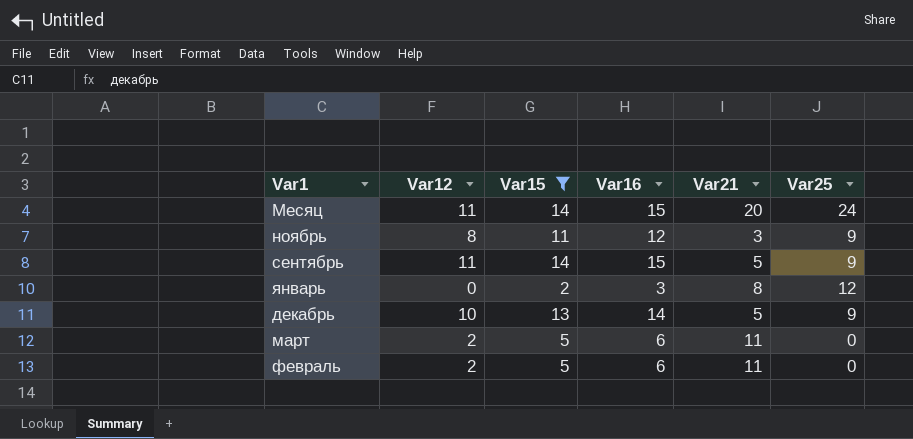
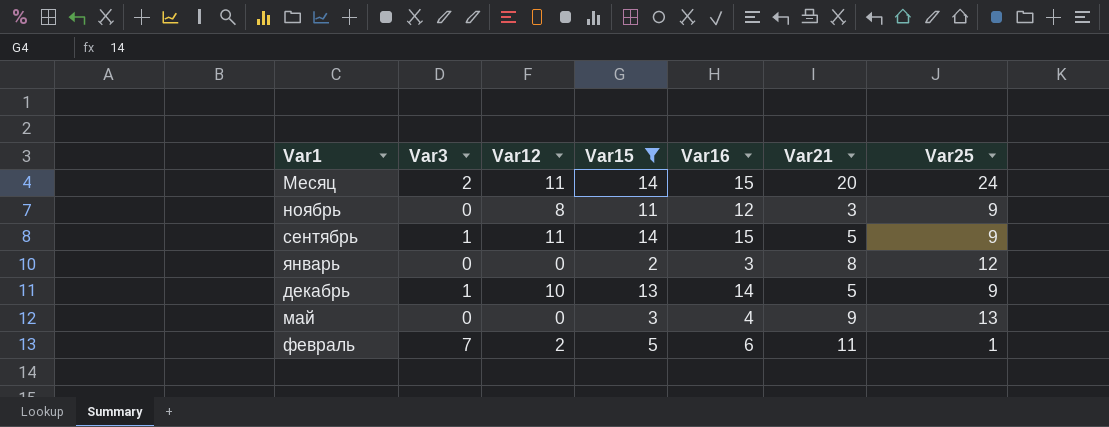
column Var3 | position: none -> 2
row март: 2 | 5 | 6 | 11 | 0 -> none
row май: none -> 0 | 0 | 3 | 4 | 9 | 13
февраль | Var25: 0 -> 1

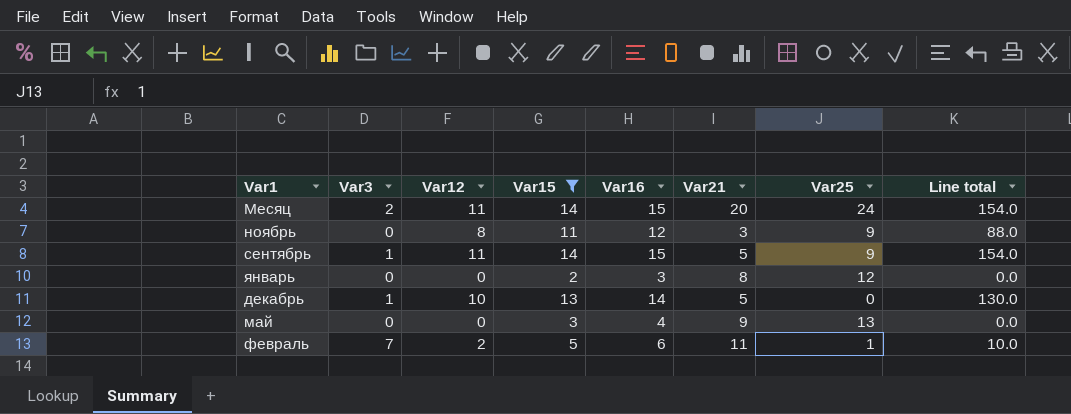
column Line total | formula: none -> [Var12] * [Var15]
декабрь | Var25: 9 -> 0

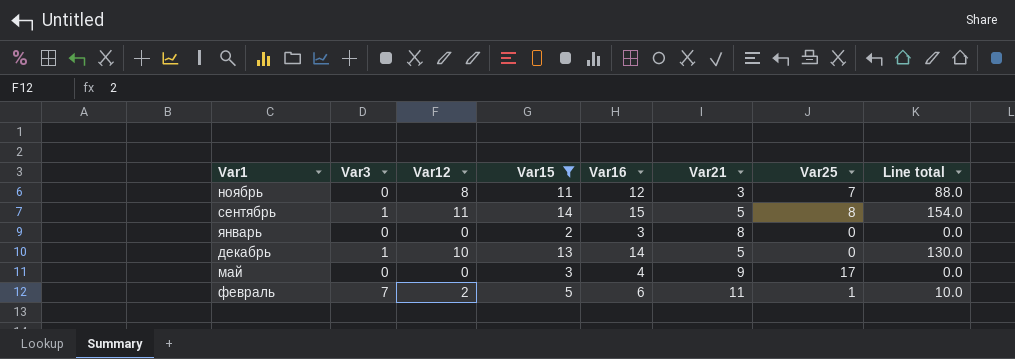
row Месяц: 2 | 11 | 14 | 15 | 20 | 24 | 154.0 -> none
ноябрь | Var25: 9 -> 7
сентябрь | Var25: 9 -> 8
январь | Var25: 12 -> 0
май | Var25: 13 -> 17

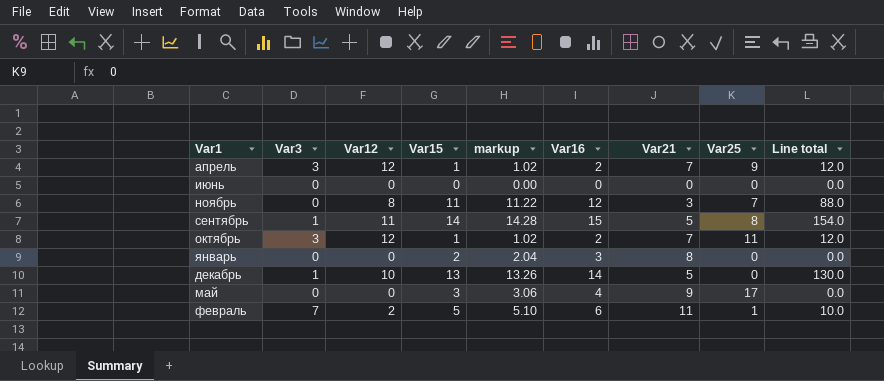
filter: Var15 >= 2 -> none
column markup | formula: none -> [Var15] * 1.02

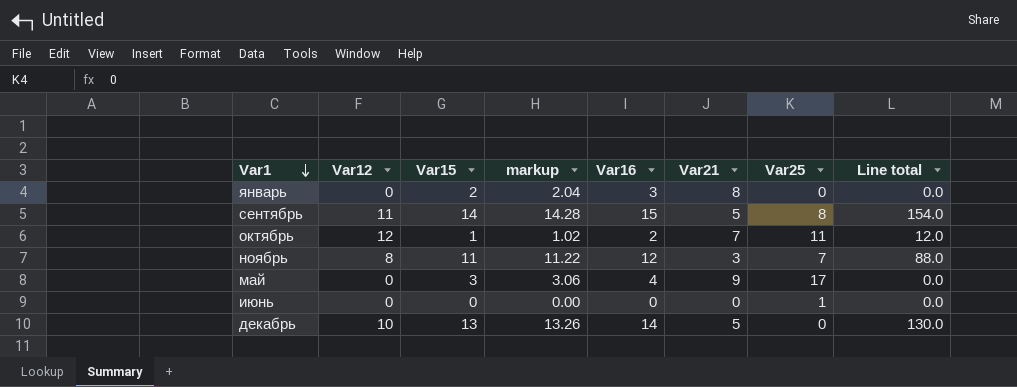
row order: none -> Var1 descending
column Var3 | position: 2 -> none
row апрель: 3 | 12 | 1 | 1.02 | 2 | 7 | 9 | 12.0 -> none
row февраль: 7 | 2 | 5 | 5.10 | 6 | 11 | 1 | 10.0 -> none
июнь | Var25: 0 -> 1

